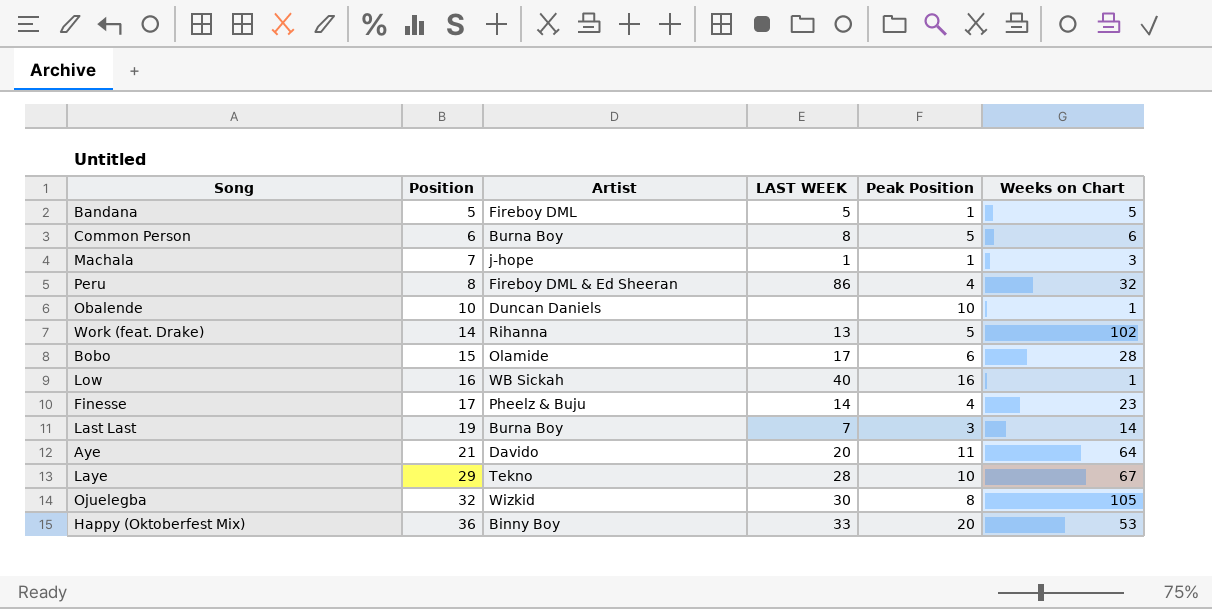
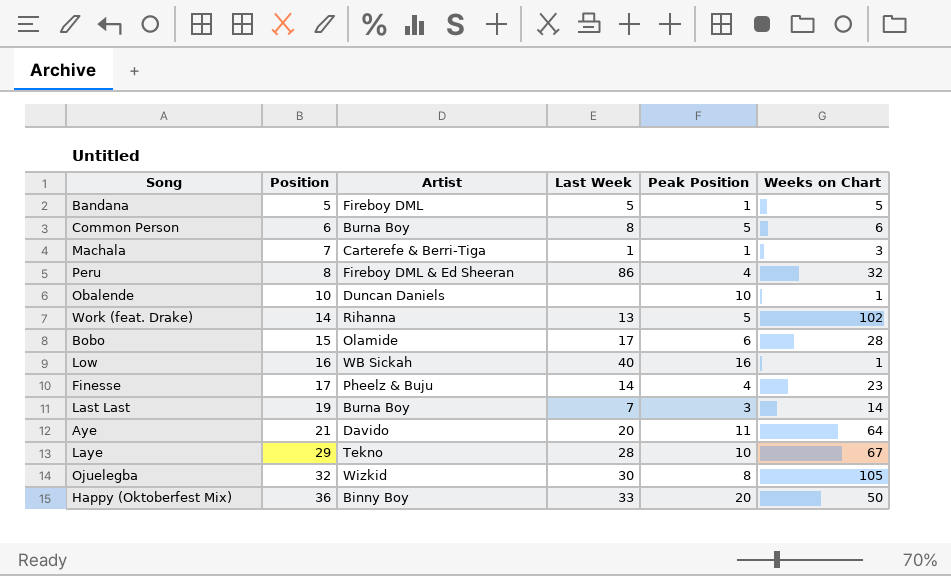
column name: LAST WEEK -> Last Week
Machala | Artist: j-hope -> Carterefe & Berri-Tiga
Happy (Oktoberfest Mix) | Weeks on Chart: 53 -> 50

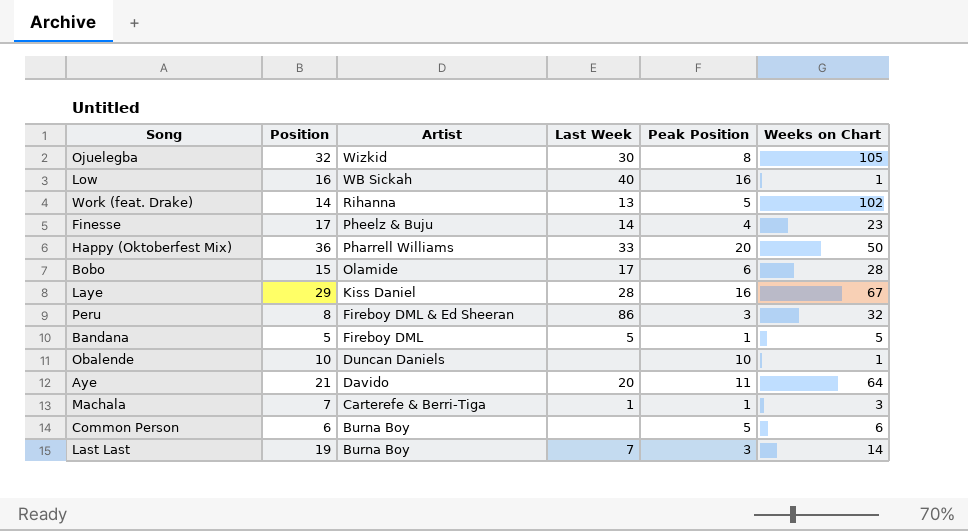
row order: Position ascending -> Artist descending
Happy (Oktoberfest Mix) | Artist: Binny Boy -> Pharrell Williams
Laye | Artist: Tekno -> Kiss Daniel
Laye | Peak Position: 10 -> 16
Peru | Peak Position: 4 -> 3
Common Person | Last Week: 8 -> none

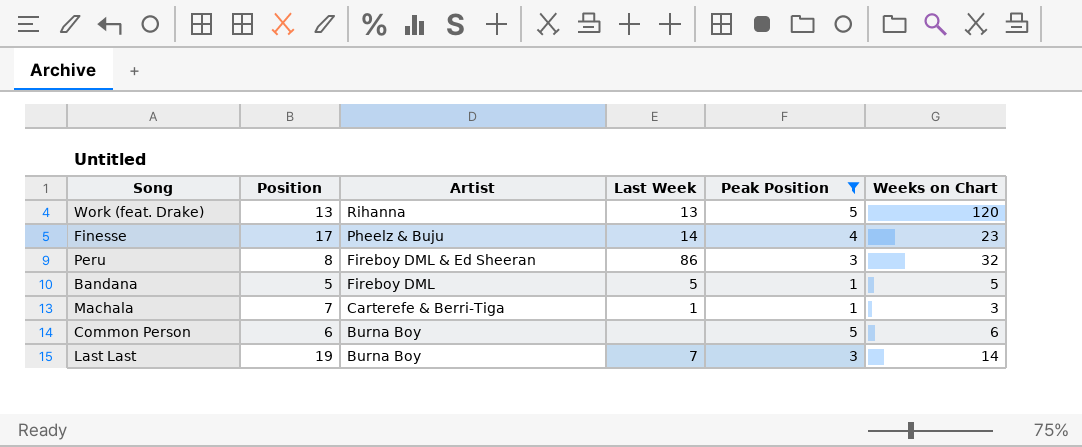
filter: none -> Peak Position <= 5
Work (feat. Drake) | Position: 14 -> 13
Work (feat. Drake) | Weeks on Chart: 102 -> 120

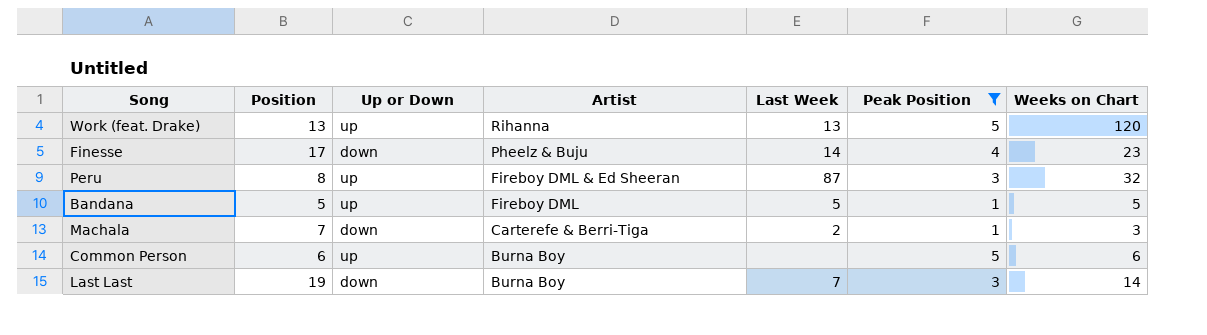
column Up or Down | position: none -> 3
Peru | Last Week: 86 -> 87
Machala | Last Week: 1 -> 2

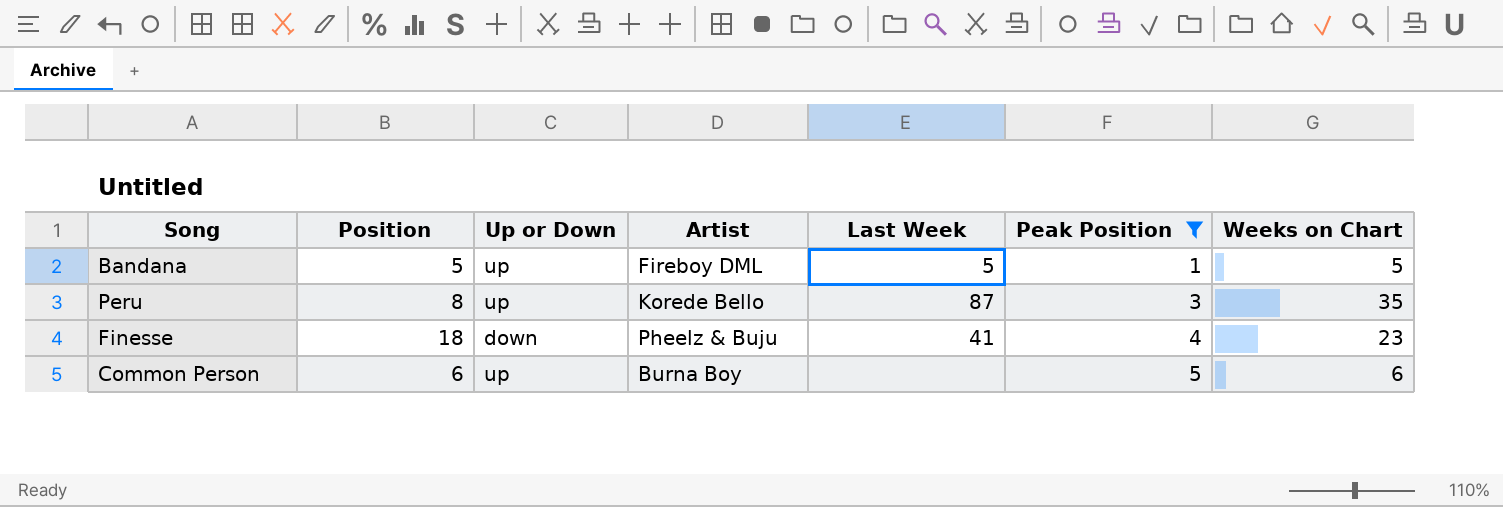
row order: Artist descending -> Peak Position ascending
row Work (feat. Drake): 13 | up | Rihanna | 13 | 5 | 120 -> none
row Machala: 7 | down | Carterefe & Berri-Tiga | 2 | 1 | 3 -> none
row Last Last: 19 | down | Burna Boy | 7 | 3 | 14 -> none
Peru | Artist: Fireboy DML & Ed Sheeran -> Korede Bello
Peru | Weeks on Chart: 32 -> 35
Finesse | Position: 17 -> 18
Finesse | Last Week: 14 -> 41

